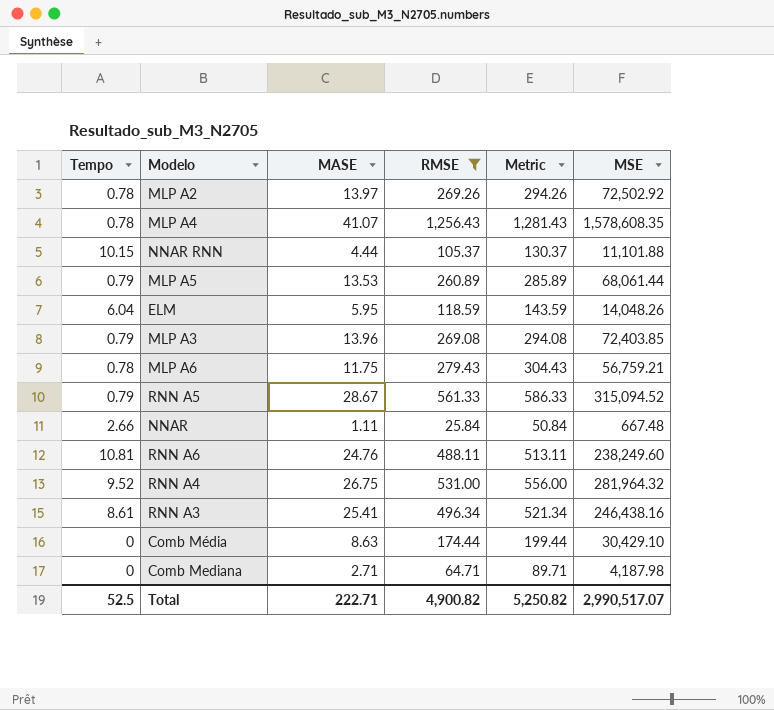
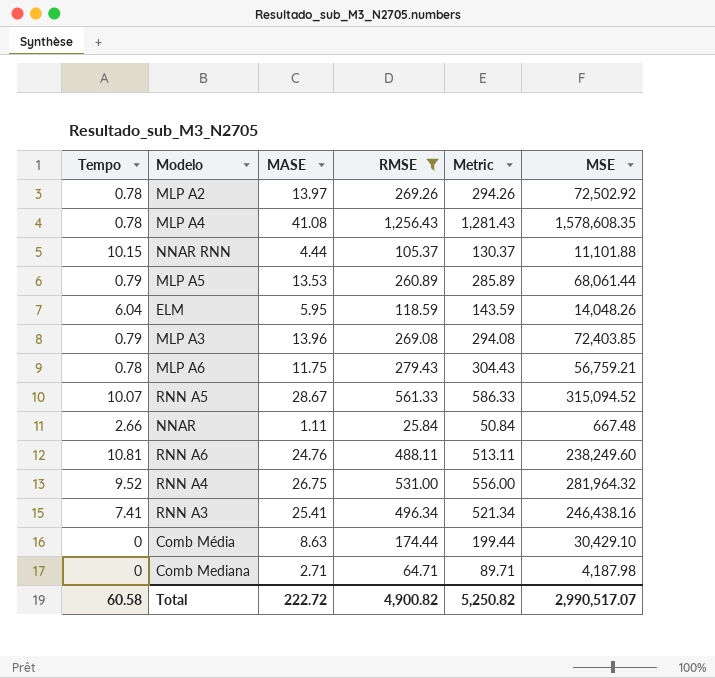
MLP A4 | MASE: 41.07 -> 41.08
RNN A5 | Tempo: 0.79 -> 10.07
RNN A3 | Tempo: 8.61 -> 7.41
Total | Tempo: 52.5 -> 60.58
Total | MASE: 222.71 -> 222.72

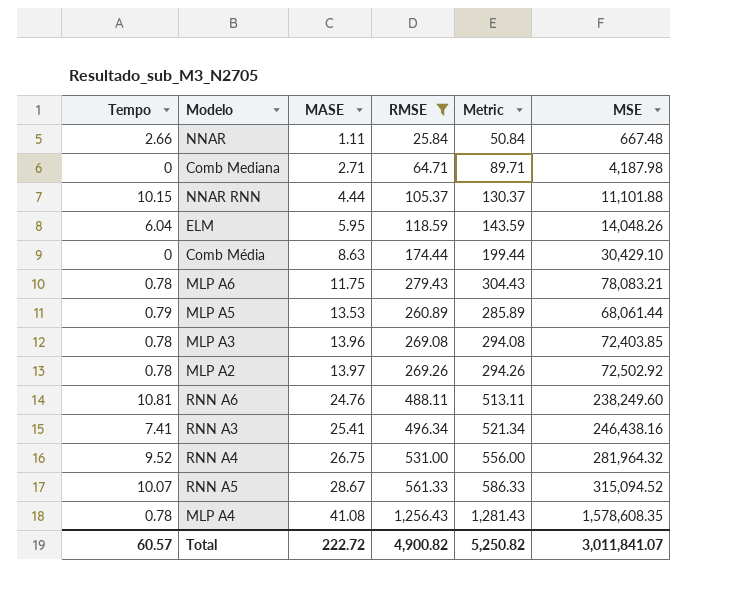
row order: none -> MASE ascending
MLP A6 | MSE: 56,759.21 -> 78,083.21
MLP A3 | Tempo: 0.79 -> 0.78
Total | Tempo: 60.58 -> 60.57
Total | MSE: 2,990,517.07 -> 3,011,841.07

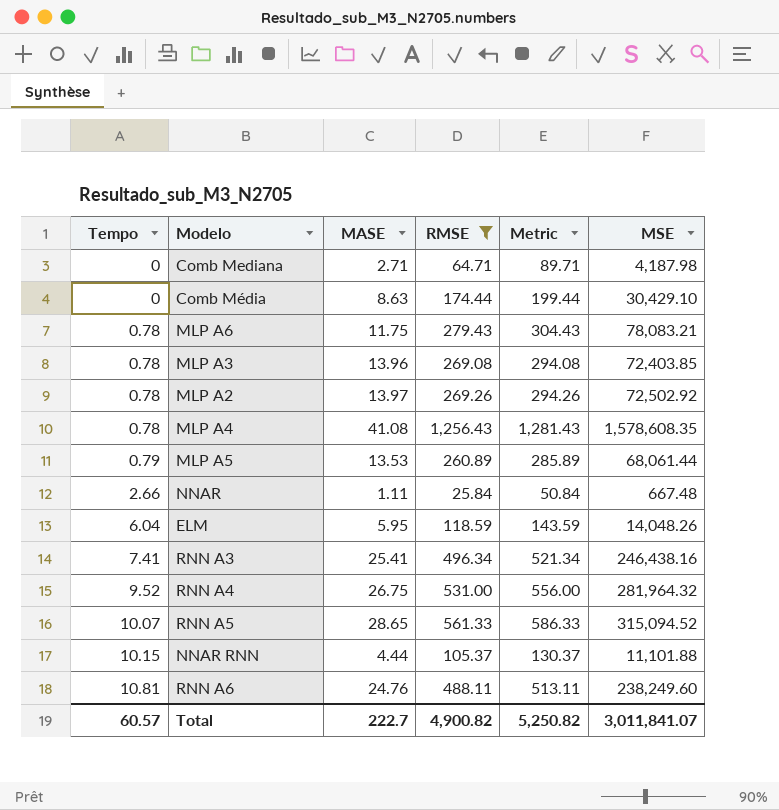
row order: MASE ascending -> Tempo ascending
RNN A5 | MASE: 28.67 -> 28.65
Total | MASE: 222.72 -> 222.7

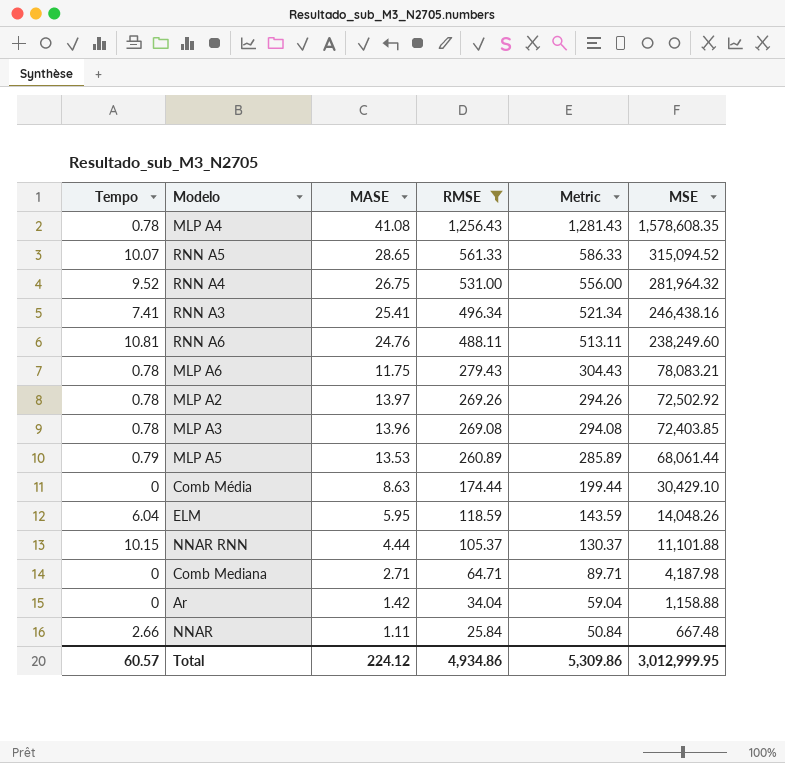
row order: Tempo ascending -> RMSE descending
row Ar: none -> 0 | 1.42 | 34.04 | 59.04 | 1,158.88
Total | MASE: 222.7 -> 224.12
Total | RMSE: 4,900.82 -> 4,934.86
Total | Metric: 5,250.82 -> 5,309.86
Total | MSE: 3,011,841.07 -> 3,012,999.95

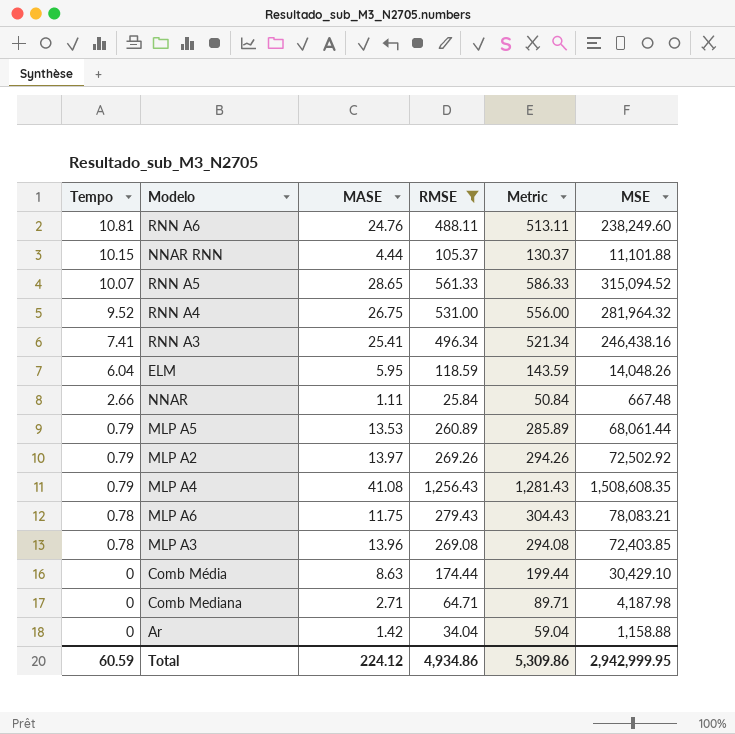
row order: RMSE descending -> Tempo descending
MLP A2 | Tempo: 0.78 -> 0.79
MLP A4 | Tempo: 0.78 -> 0.79
MLP A4 | MSE: 1,578,608.35 -> 1,508,608.35
Total | Tempo: 60.57 -> 60.59
Total | MSE: 3,012,999.95 -> 2,942,999.95

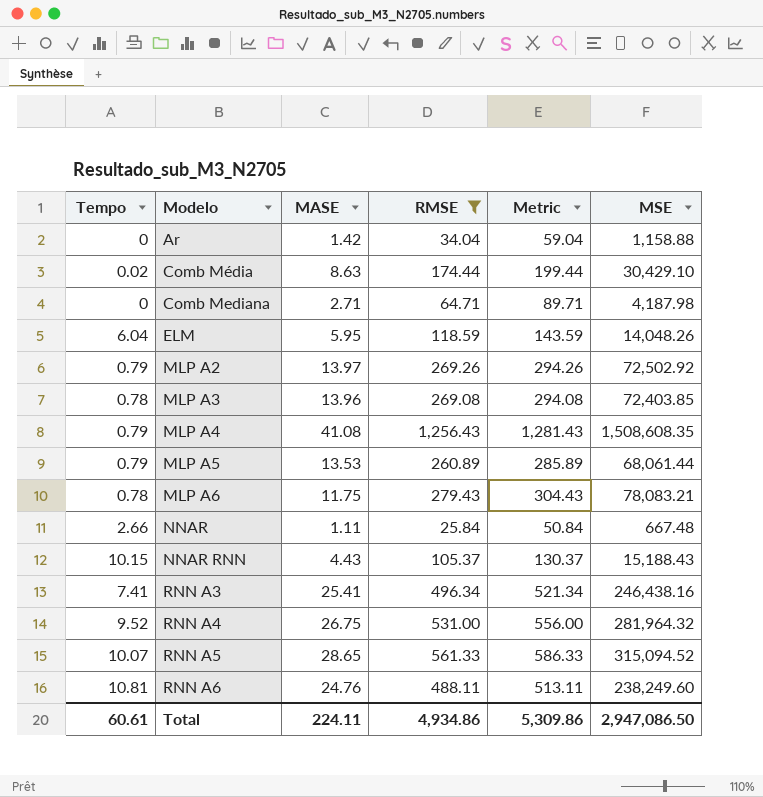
row order: Tempo descending -> Modelo ascending
Comb Média | Tempo: 0 -> 0.02
NNAR RNN | MASE: 4.44 -> 4.43
NNAR RNN | MSE: 11,101.88 -> 15,188.43
Total | Tempo: 60.59 -> 60.61
Total | MASE: 224.12 -> 224.11
Total | MSE: 2,942,999.95 -> 2,947,086.50

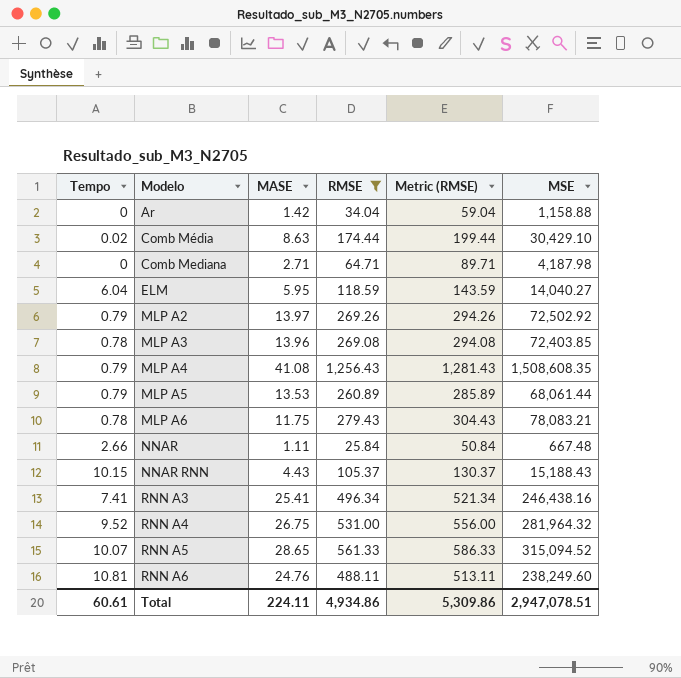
column name: Metric -> Metric (RMSE)
ELM | MSE: 14,048.26 -> 14,040.27
Total | MSE: 2,947,086.50 -> 2,947,078.51

